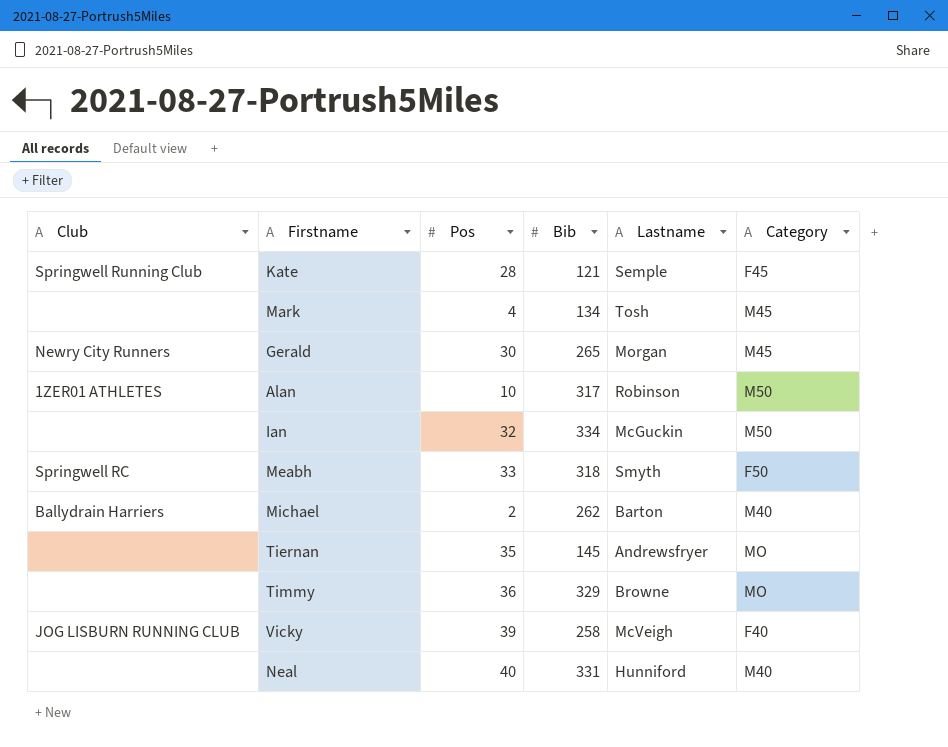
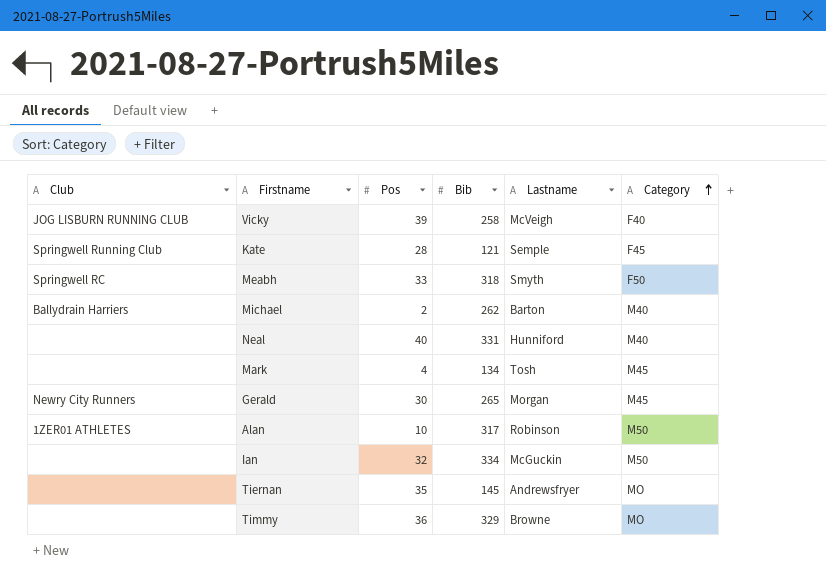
row order: none -> Category ascending

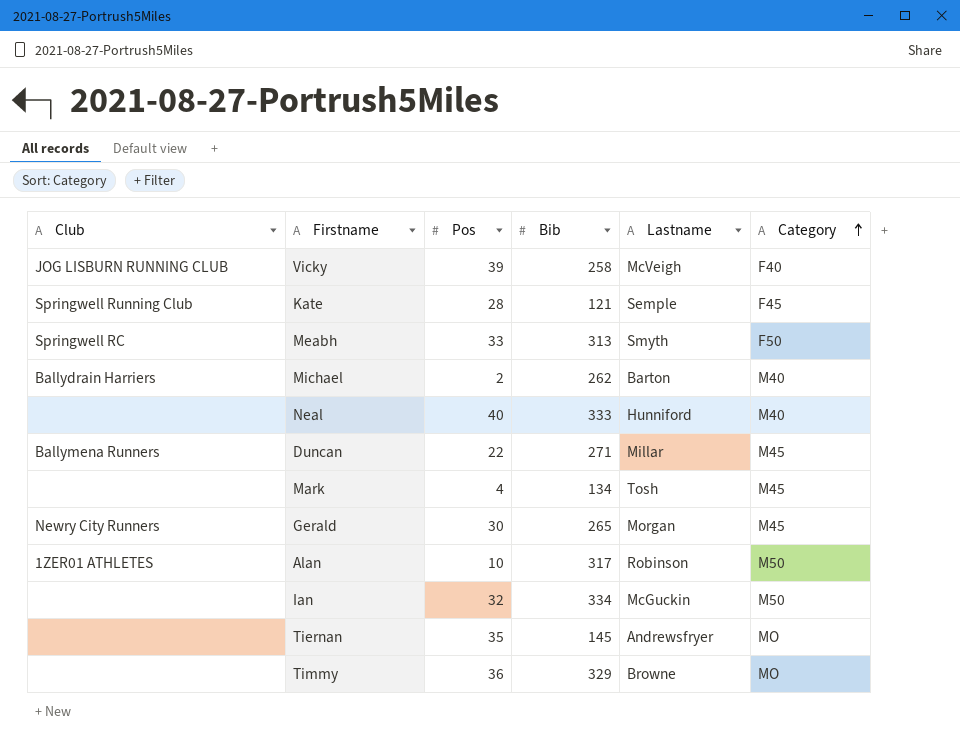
Meabh | Bib: 318 -> 313
Neal | Bib: 331 -> 333
row Duncan: none -> Ballymena Runners | 22 | 271 | Millar | M45

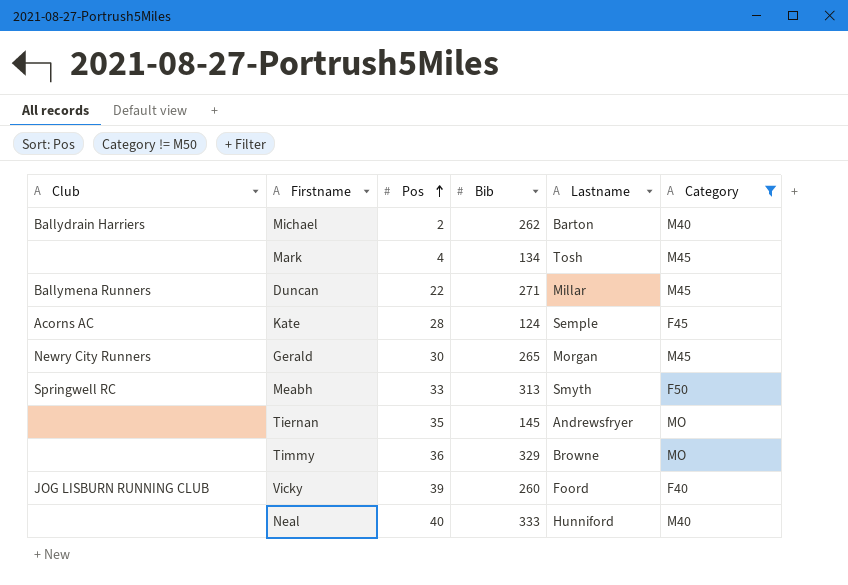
filter: none -> Category != M50
row order: Category ascending -> Pos ascending
Kate | Club: Springwell Running Club -> Acorns AC
Kate | Bib: 121 -> 124
Vicky | Bib: 258 -> 260
Vicky | Lastname: McVeigh -> Foord

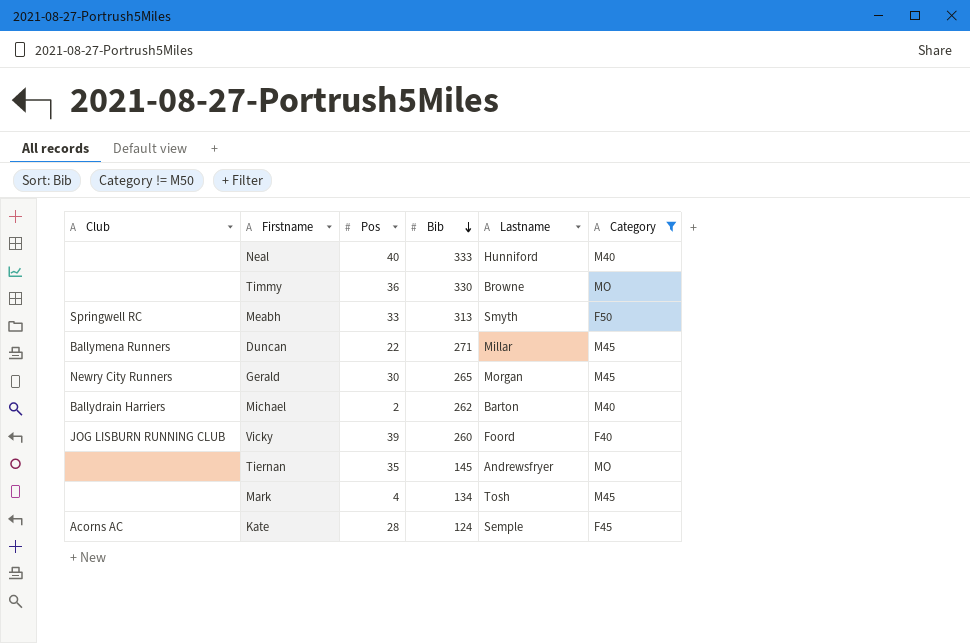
row order: Pos ascending -> Bib descending
Timmy | Bib: 329 -> 330

